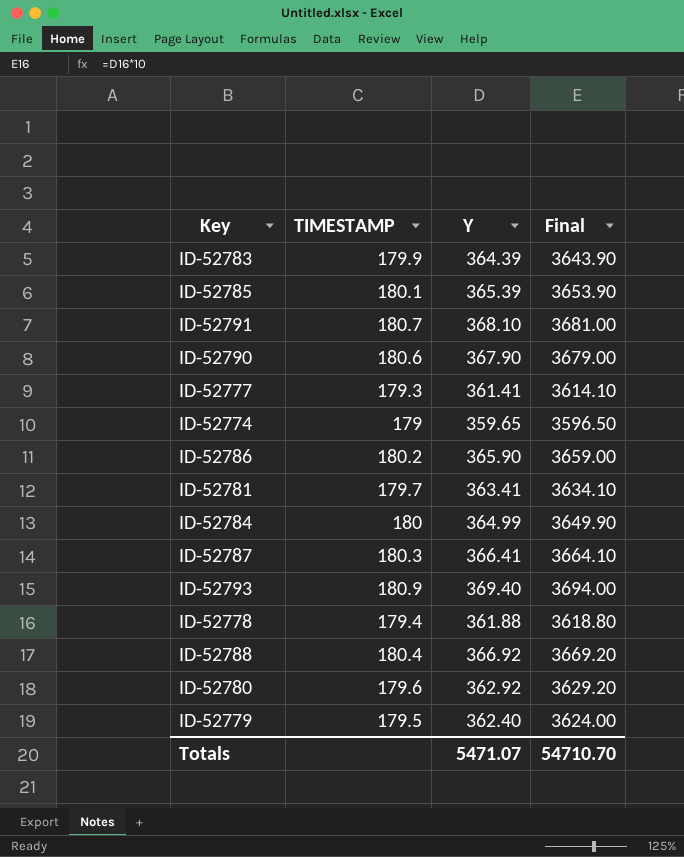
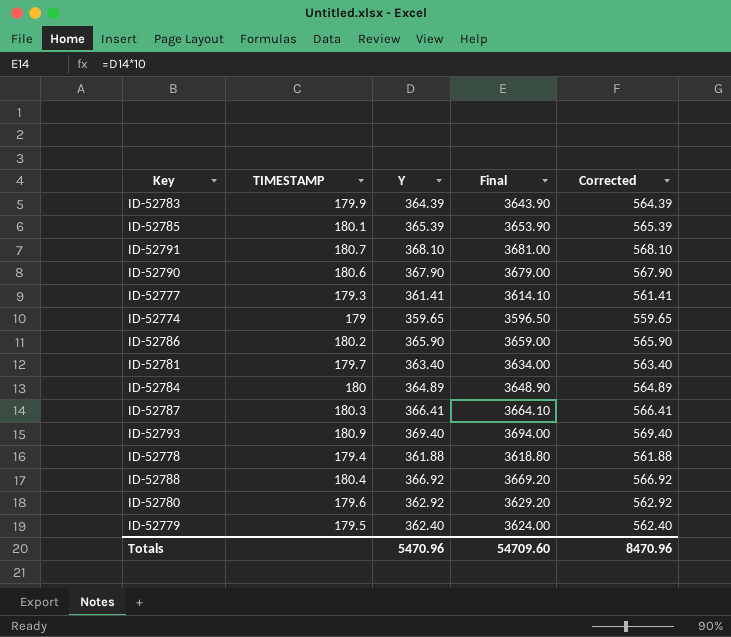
column Corrected | formula: none -> [Y] + 200
ID-52781 | Y: 363.41 -> 363.40
ID-52781 | Final: 3634.10 -> 3634.00
ID-52784 | Y: 364.99 -> 364.89
ID-52784 | Final: 3649.90 -> 3648.90
Totals | Y: 5471.07 -> 5470.96
Totals | Final: 54710.70 -> 54709.60

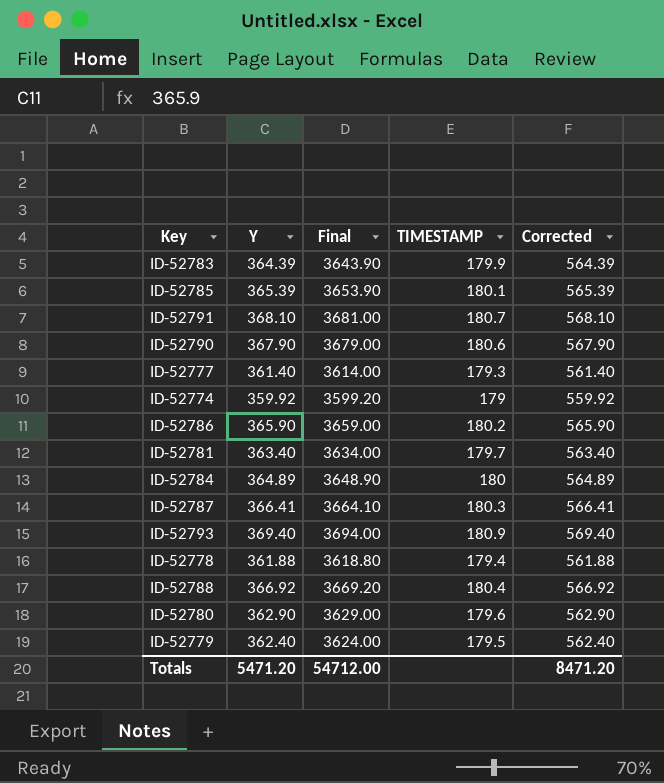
column TIMESTAMP | position: 2 -> 4
ID-52777 | Y: 361.41 -> 361.40
ID-52777 | Final: 3614.10 -> 3614.00
ID-52777 | Corrected: 561.41 -> 561.40
ID-52774 | Y: 359.65 -> 359.92
ID-52774 | Final: 3596.50 -> 3599.20
ID-52774 | Corrected: 559.65 -> 559.92
ID-52780 | Y: 362.92 -> 362.90
ID-52780 | Final: 3629.20 -> 3629.00
ID-52780 | Corrected: 562.92 -> 562.90
Totals | Y: 5470.96 -> 5471.20
Totals | Final: 54709.60 -> 54712.00
Totals | Corrected: 8470.96 -> 8471.20

